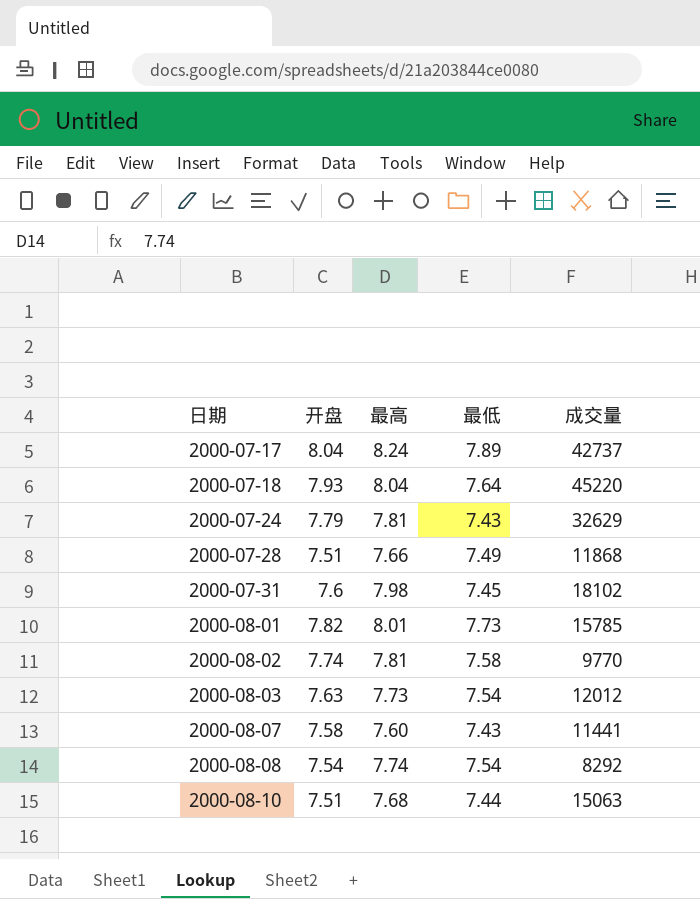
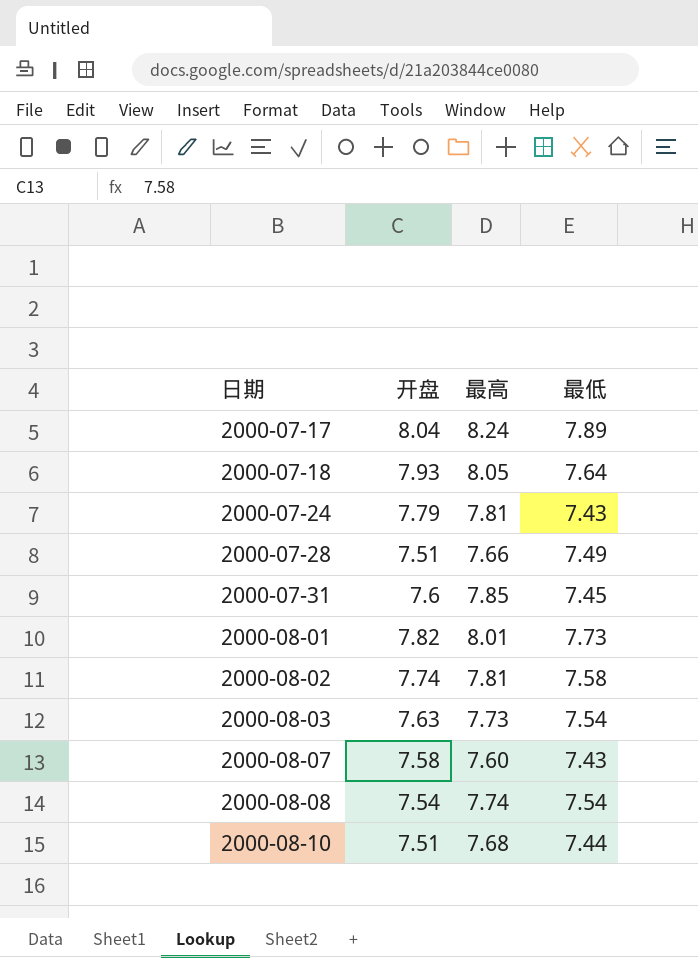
column 成交量 | position: 5 -> none
2000-07-18 | 最高: 8.04 -> 8.05
2000-07-31 | 最高: 7.98 -> 7.85

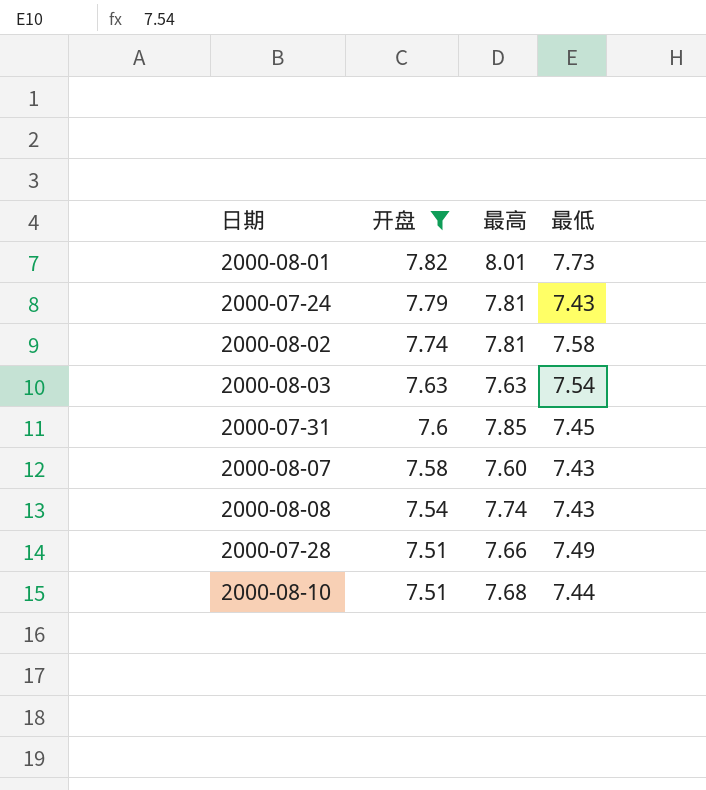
filter: none -> 开盘 <= 7.82
row order: 日期 ascending -> 开盘 descending
2000-08-03 | 最高: 7.73 -> 7.63
2000-08-08 | 最低: 7.54 -> 7.43

